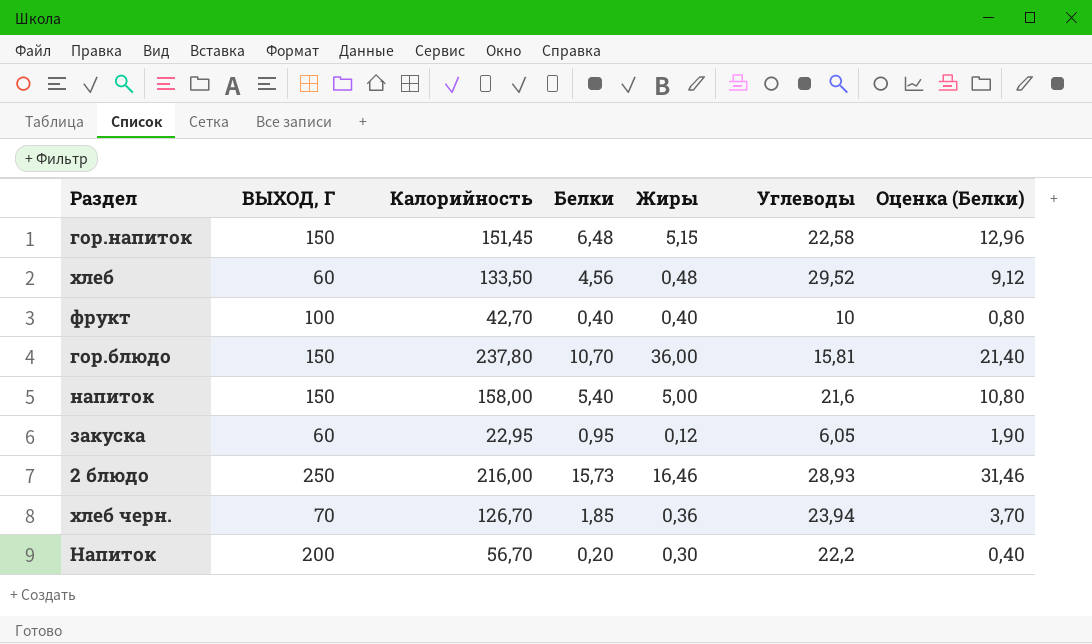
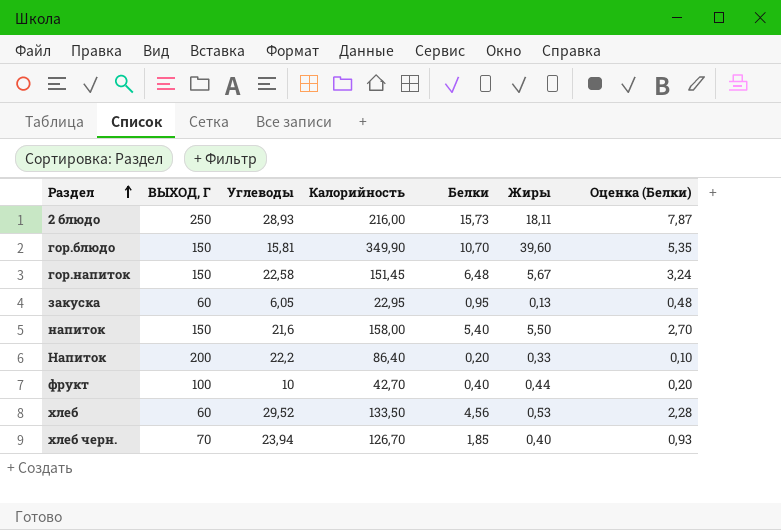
row order: none -> Раздел ascending
column Углеводы | position: 6 -> 3
column Оценка (Белки) | formula: [Белки] * 2 -> [Белки] * 0,5
2 блюдо | Жиры: 16,46 -> 18,11
гор.блюдо | Калорийность: 237,80 -> 349,90
гор.блюдо | Жиры: 36,00 -> 39,60
гор.напиток | Жиры: 5,15 -> 5,67
закуска | Жиры: 0,12 -> 0,13
напиток | Жиры: 5,00 -> 5,50
Напиток | Калорийность: 56,70 -> 86,40
Напиток | Жиры: 0,30 -> 0,33
фрукт | Жиры: 0,40 -> 0,44
хлеб | Жиры: 0,48 -> 0,53
хлеб черн. | Жиры: 0,36 -> 0,40

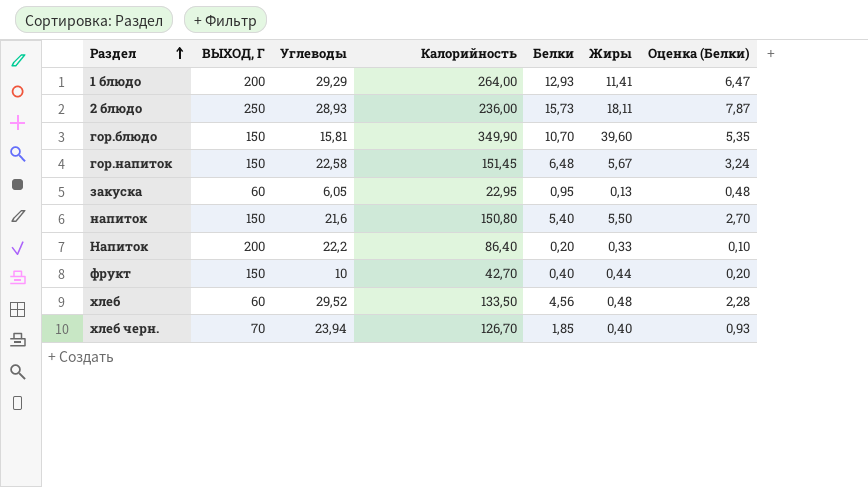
row 1 блюдо: none -> 200 | 29,29 | 264,00 | 12,93 | 11,41 | 6,47
2 блюдо | Калорийность: 216,00 -> 236,00
напиток | Калорийность: 158,00 -> 150,80
фрукт | ВЫХОД, Г: 100 -> 150
хлеб | Жиры: 0,53 -> 0,48

